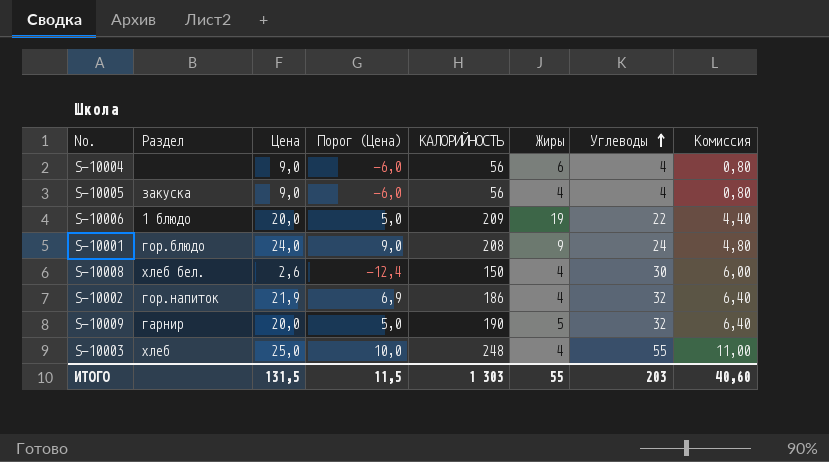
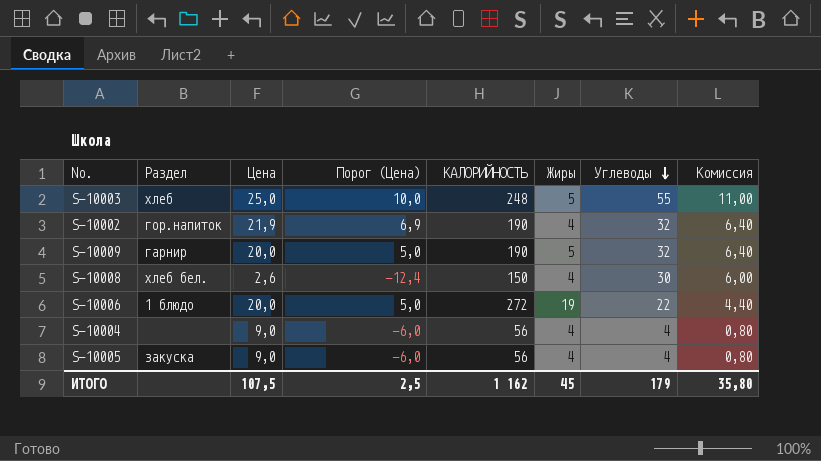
row order: Углеводы ascending -> Углеводы descending
row S-10001: гор.блюдо | 24,0 | 9,0 | 208 | 9 | 24 | 4,80 -> none
S-10003 | Жиры: 4 -> 5
S-10002 | КАЛОРИЙНОСТЬ: 186 -> 190
S-10006 | КАЛОРИЙНОСТЬ: 209 -> 272
S-10004 | Жиры: 6 -> 4
ИТОГО | Цена: 131,5 -> 107,5
ИТОГО | Порог (Цена): 11,5 -> 2,5
ИТОГО | КАЛОРИЙНОСТЬ: 1 303 -> 1 162
ИТОГО | Жиры: 55 -> 45
ИТОГО | Углеводы: 203 -> 179
ИТОГО | Комиссия: 40,60 -> 35,80

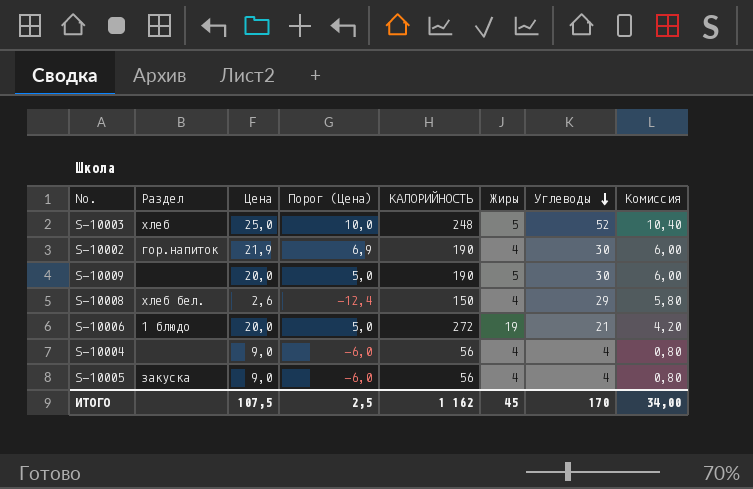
S-10003 | Углеводы: 55 -> 52
S-10003 | Комиссия: 11,00 -> 10,40
S-10002 | Углеводы: 32 -> 30
S-10002 | Комиссия: 6,40 -> 6,00
S-10009 | Раздел: гарнир -> none
S-10009 | Углеводы: 32 -> 30
S-10009 | Комиссия: 6,40 -> 6,00
S-10008 | Углеводы: 30 -> 29
S-10008 | Комиссия: 6,00 -> 5,80
S-10006 | Углеводы: 22 -> 21
S-10006 | Комиссия: 4,40 -> 4,20
ИТОГО | Углеводы: 179 -> 170
ИТОГО | Комиссия: 35,80 -> 34,00

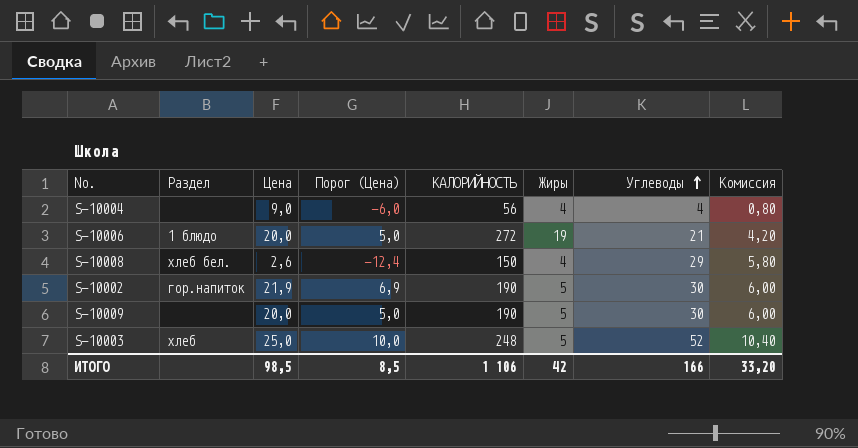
row order: Углеводы descending -> Углеводы ascending
row S-10005: закуска | 9,0 | -6,0 | 56 | 4 | 4 | 0,80 -> none
S-10002 | Жиры: 4 -> 5
ИТОГО | Цена: 107,5 -> 98,5
ИТОГО | Порог (Цена): 2,5 -> 8,5
ИТОГО | КАЛОРИЙНОСТЬ: 1 162 -> 1 106
ИТОГО | Жиры: 45 -> 42
ИТОГО | Углеводы: 170 -> 166
ИТОГО | Комиссия: 34,00 -> 33,20

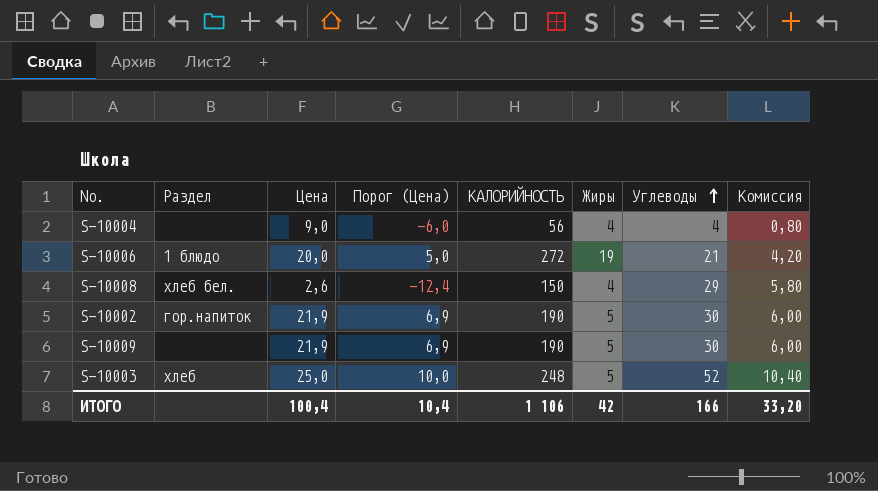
S-10009 | Цена: 20,0 -> 21,9
S-10009 | Порог (Цена): 5,0 -> 6,9
ИТОГО | Цена: 98,5 -> 100,4
ИТОГО | Порог (Цена): 8,5 -> 10,4

